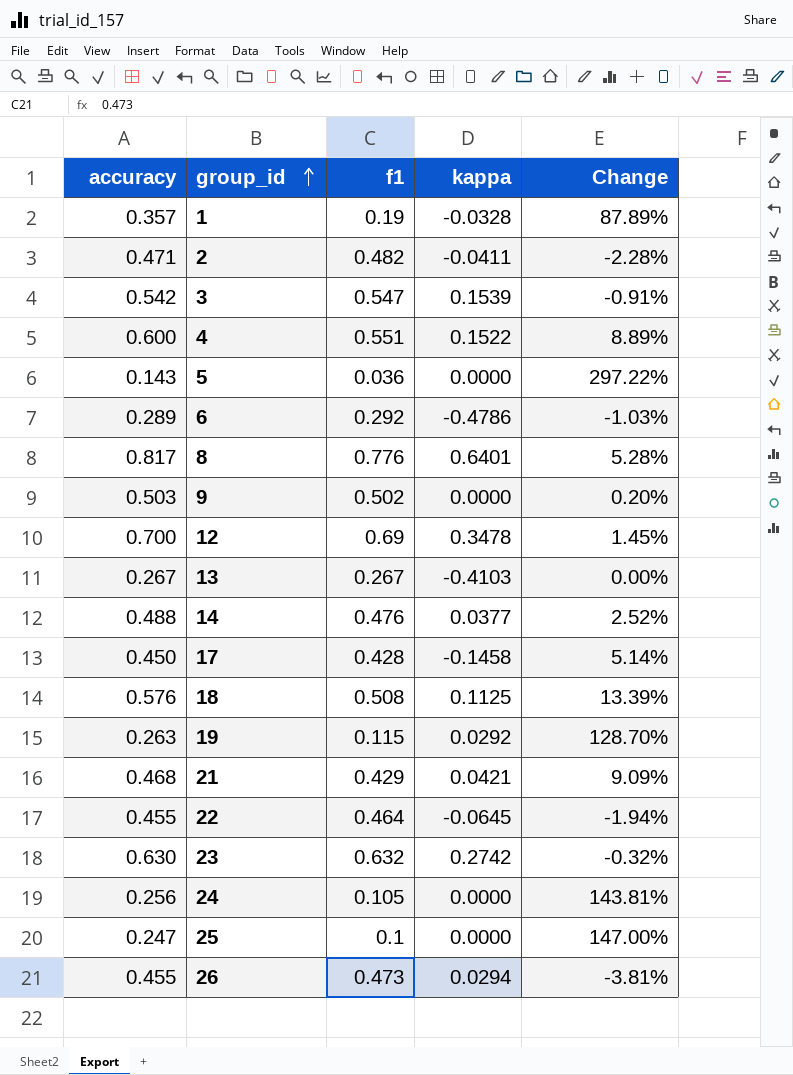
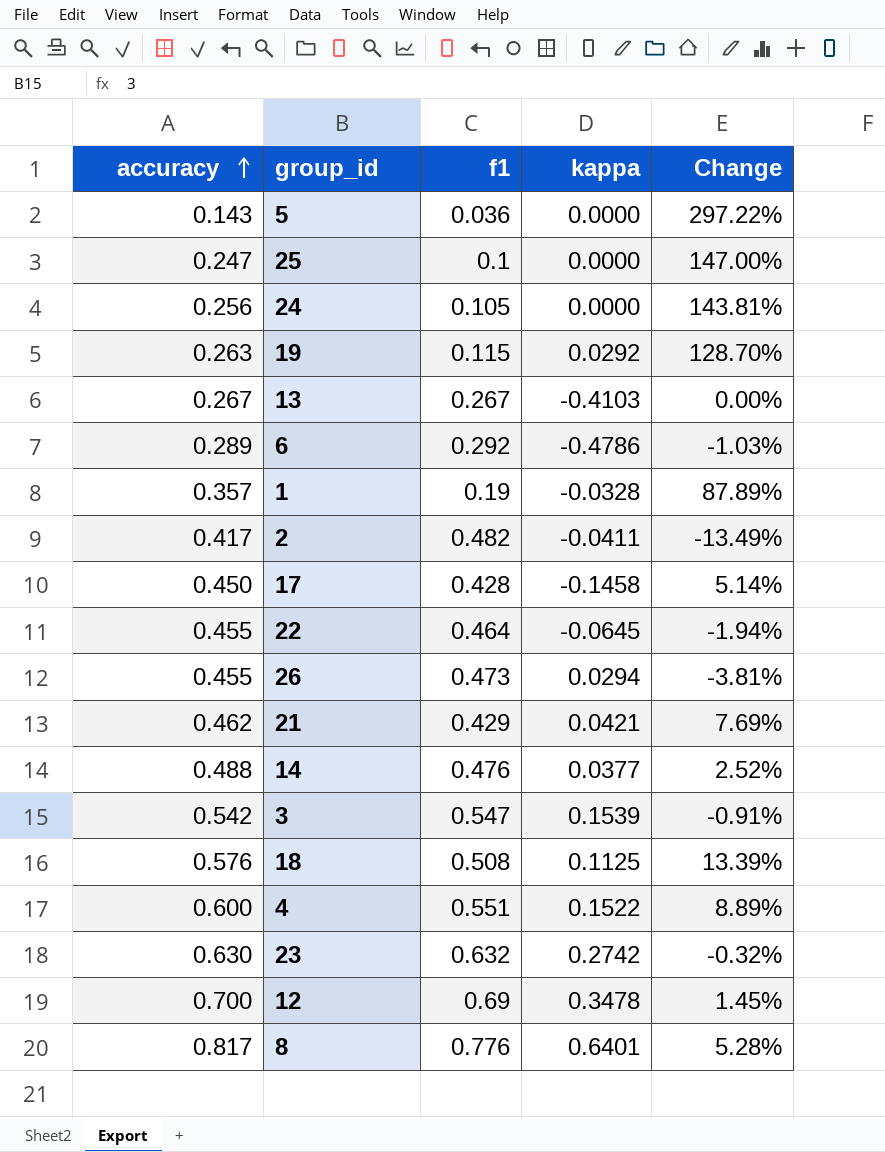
row order: group_id ascending -> accuracy ascending
row 9: 0.503 | 0.502 | 0.0000 | 0.20% -> none
2 | accuracy: 0.471 -> 0.417
2 | Change: -2.28% -> -13.49%
21 | accuracy: 0.468 -> 0.462
21 | Change: 9.09% -> 7.69%

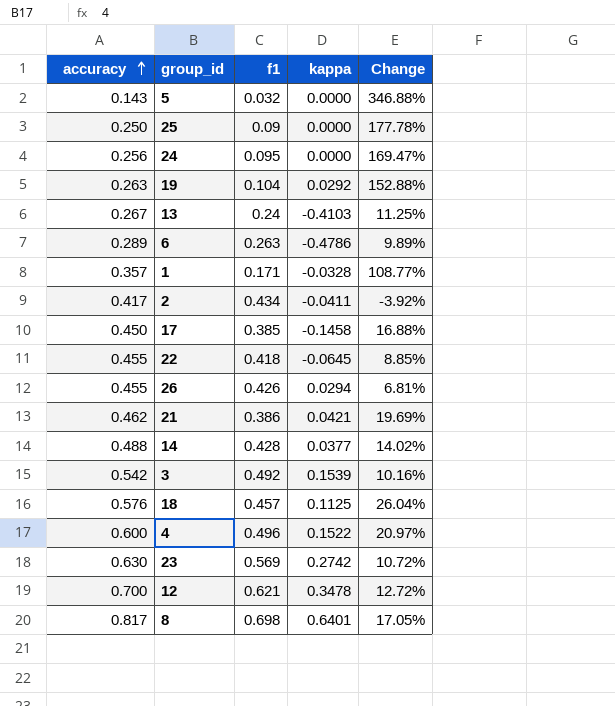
5 | f1: 0.036 -> 0.032
5 | Change: 297.22% -> 346.88%
25 | accuracy: 0.247 -> 0.250
25 | f1: 0.1 -> 0.09
25 | Change: 147.00% -> 177.78%
24 | f1: 0.105 -> 0.095
24 | Change: 143.81% -> 169.47%
19 | f1: 0.115 -> 0.104
19 | Change: 128.70% -> 152.88%
13 | f1: 0.267 -> 0.24
13 | Change: 0.00% -> 11.25%
6 | f1: 0.292 -> 0.263
6 | Change: -1.03% -> 9.89%
1 | f1: 0.19 -> 0.171
1 | Change: 87.89% -> 108.77%
2 | f1: 0.482 -> 0.434
2 | Change: -13.49% -> -3.92%
17 | f1: 0.428 -> 0.385
17 | Change: 5.14% -> 16.88%
22 | f1: 0.464 -> 0.418
22 | Change: -1.94% -> 8.85%
26 | f1: 0.473 -> 0.426
26 | Change: -3.81% -> 6.81%
21 | f1: 0.429 -> 0.386
21 | Change: 7.69% -> 19.69%
14 | f1: 0.476 -> 0.428
14 | Change: 2.52% -> 14.02%
3 | f1: 0.547 -> 0.492
3 | Change: -0.91% -> 10.16%
18 | f1: 0.508 -> 0.457
18 | Change: 13.39% -> 26.04%
4 | f1: 0.551 -> 0.496
4 | Change: 8.89% -> 20.97%
23 | f1: 0.632 -> 0.569
23 | Change: -0.32% -> 10.72%
12 | f1: 0.69 -> 0.621
12 | Change: 1.45% -> 12.72%
8 | f1: 0.776 -> 0.698
8 | Change: 5.28% -> 17.05%

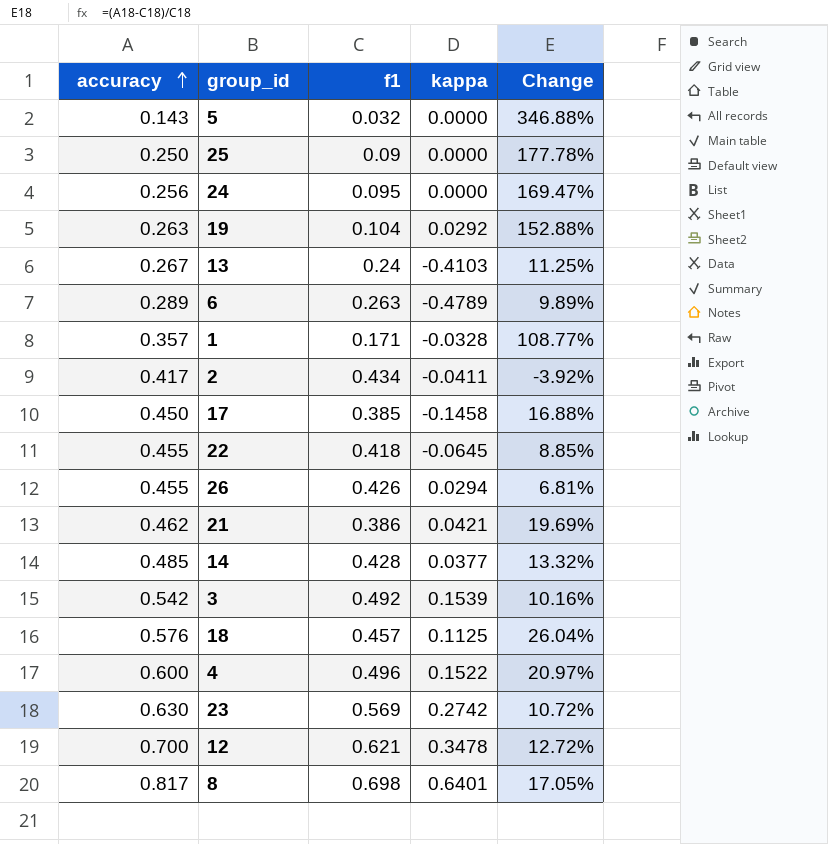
6 | kappa: -0.4786 -> -0.4789
14 | accuracy: 0.488 -> 0.485
14 | Change: 14.02% -> 13.32%

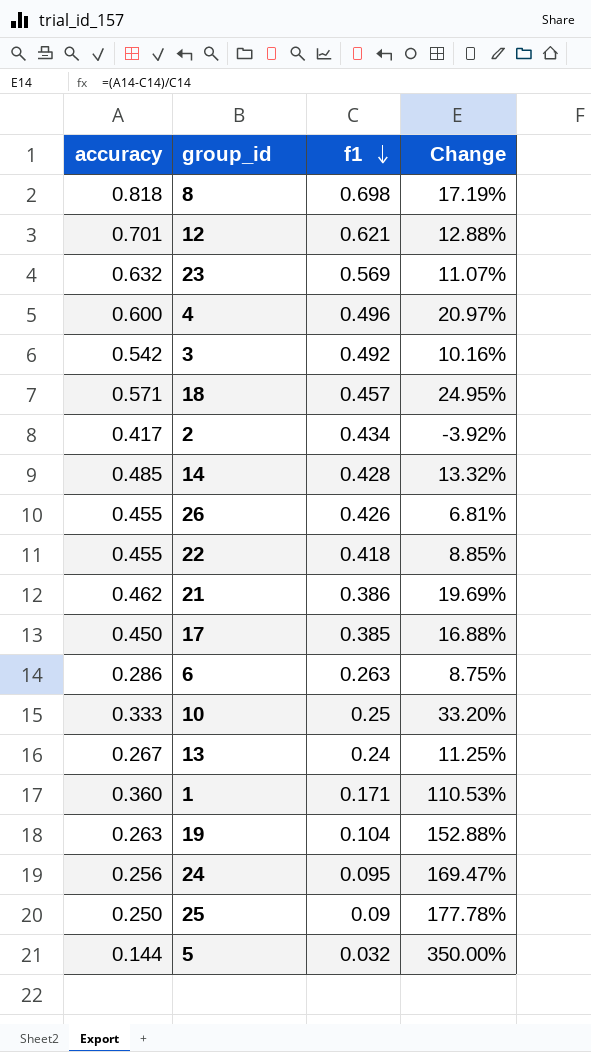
row order: accuracy ascending -> f1 descending
column kappa | position: 4 -> none
8 | accuracy: 0.817 -> 0.818
8 | Change: 17.05% -> 17.19%
12 | accuracy: 0.700 -> 0.701
12 | Change: 12.72% -> 12.88%
23 | accuracy: 0.630 -> 0.632
23 | Change: 10.72% -> 11.07%
18 | accuracy: 0.576 -> 0.571
18 | Change: 26.04% -> 24.95%
6 | accuracy: 0.289 -> 0.286
6 | Change: 9.89% -> 8.75%
row 10: none -> 0.333 | 0.25 | 33.20%
1 | accuracy: 0.357 -> 0.360
1 | Change: 108.77% -> 110.53%
5 | accuracy: 0.143 -> 0.144
5 | Change: 346.88% -> 350.00%

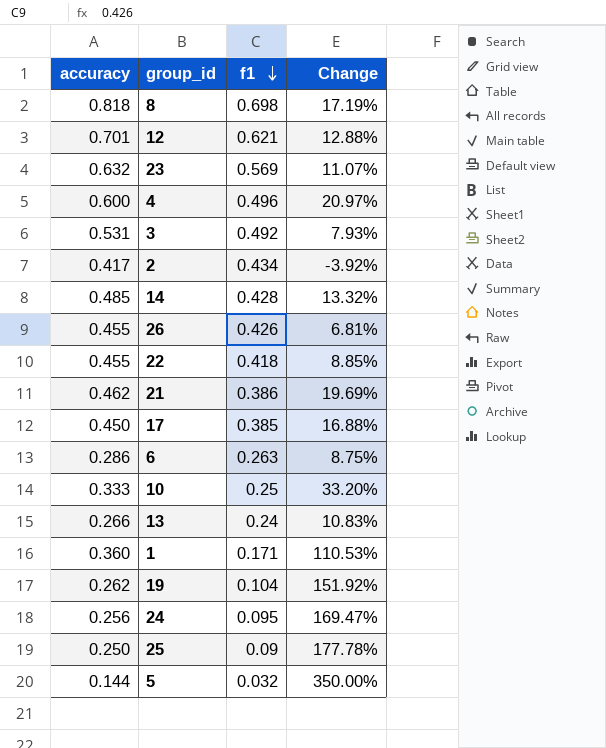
row 18: 0.571 | 0.457 | 24.95% -> none
3 | accuracy: 0.542 -> 0.531
3 | Change: 10.16% -> 7.93%
13 | accuracy: 0.267 -> 0.266
13 | Change: 11.25% -> 10.83%
19 | accuracy: 0.263 -> 0.262
19 | Change: 152.88% -> 151.92%

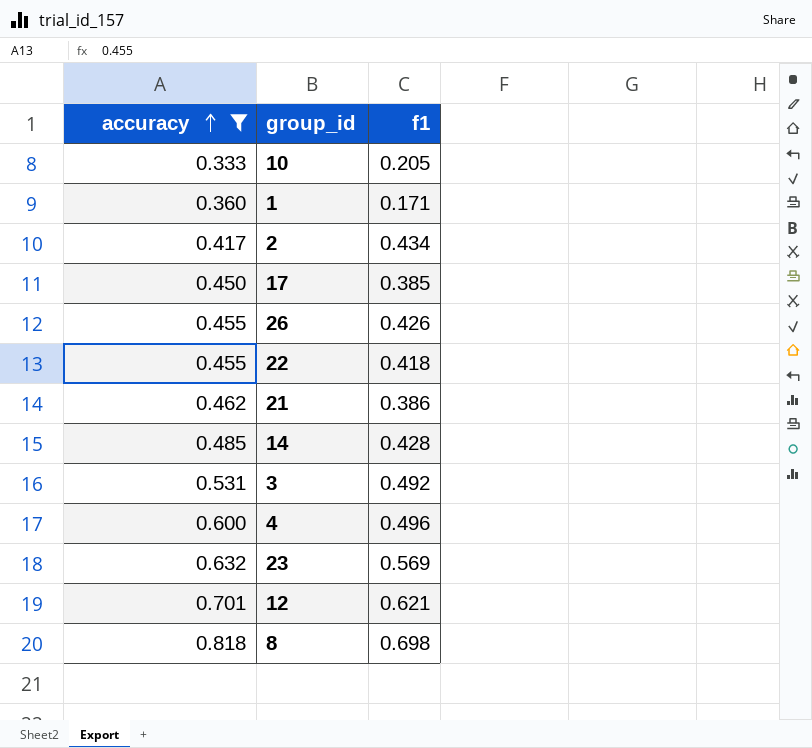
filter: none -> accuracy >= 0.333
row order: f1 descending -> accuracy ascending
column Change | formula: ([accuracy] - [f1]) / [f1] -> none
10 | f1: 0.25 -> 0.205

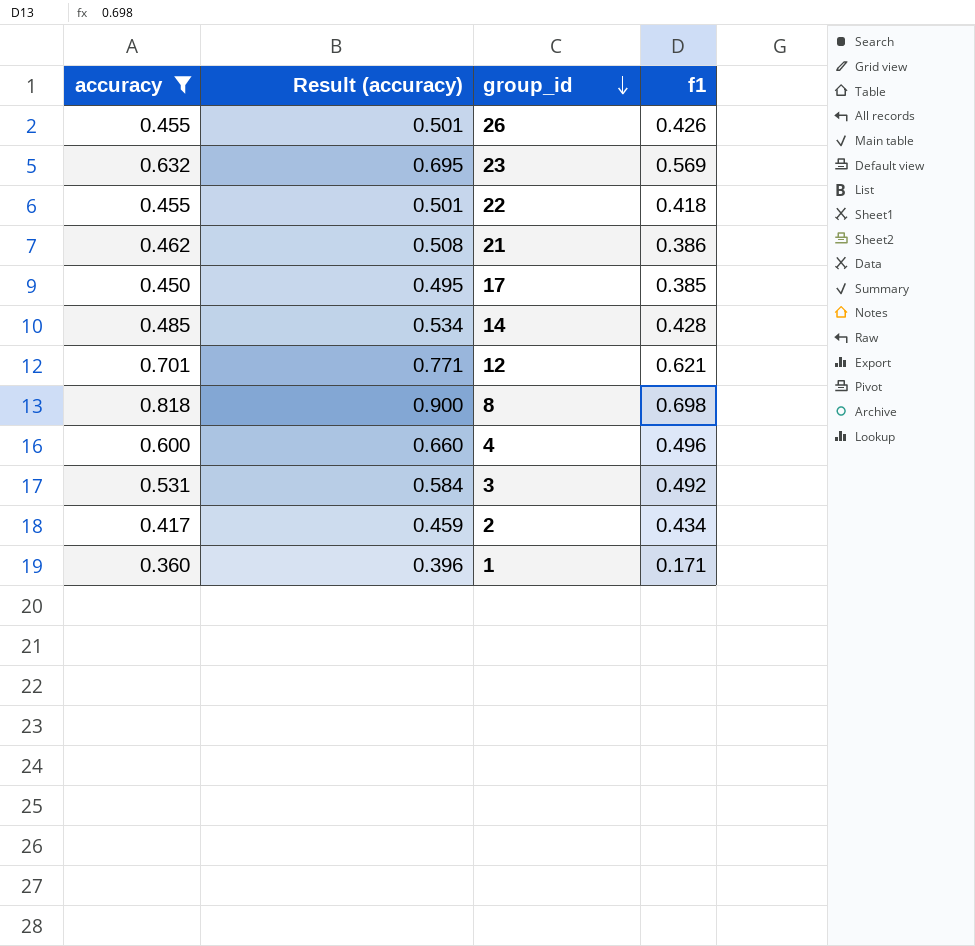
row order: accuracy ascending -> group_id descending
column Result (accuracy) | formula: none -> [accuracy] * 1.1
row 10: 0.333 | 0.205 -> none

